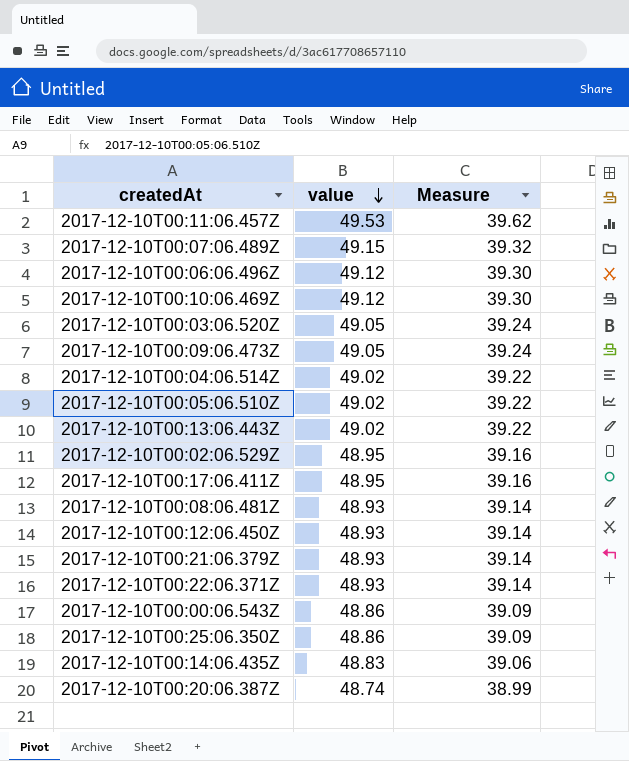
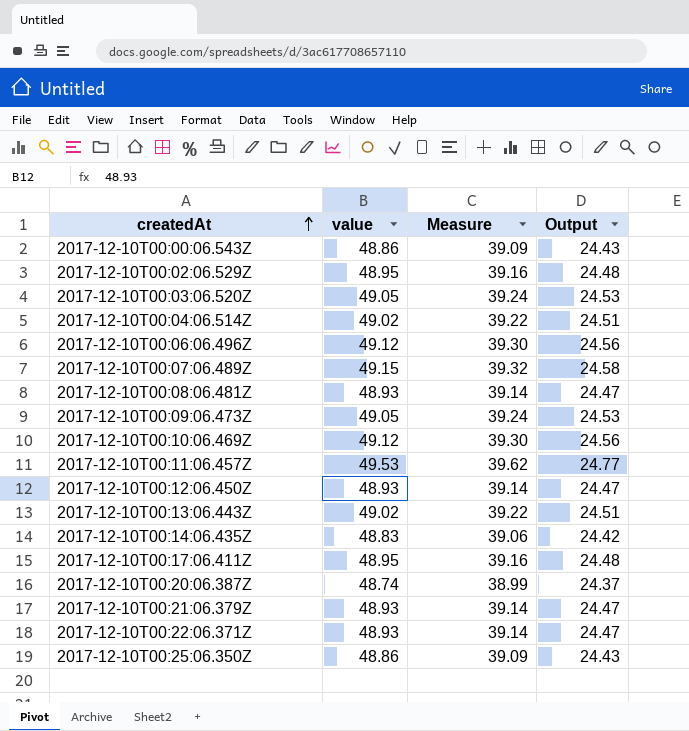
row order: value descending -> createdAt ascending
column Output | formula: none -> [value] * 0.5
row 2017-12-10T00:05:06.510Z: 49.02 | 39.22 -> none

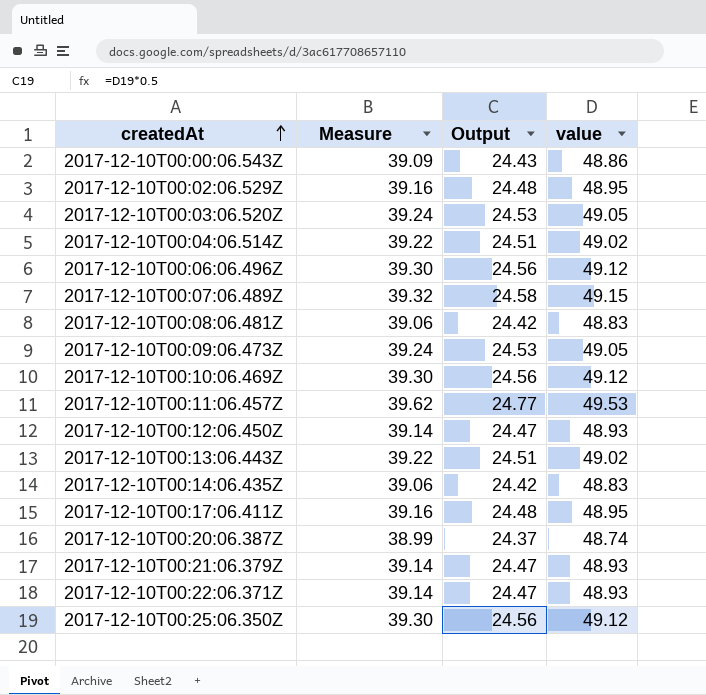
column value | position: 2 -> 4
2017-12-10T00:08:06.481Z | Measure: 39.14 -> 39.06
2017-12-10T00:08:06.481Z | Output: 24.47 -> 24.42
2017-12-10T00:08:06.481Z | value: 48.93 -> 48.83
2017-12-10T00:25:06.350Z | Measure: 39.09 -> 39.30
2017-12-10T00:25:06.350Z | Output: 24.43 -> 24.56
2017-12-10T00:25:06.350Z | value: 48.86 -> 49.12

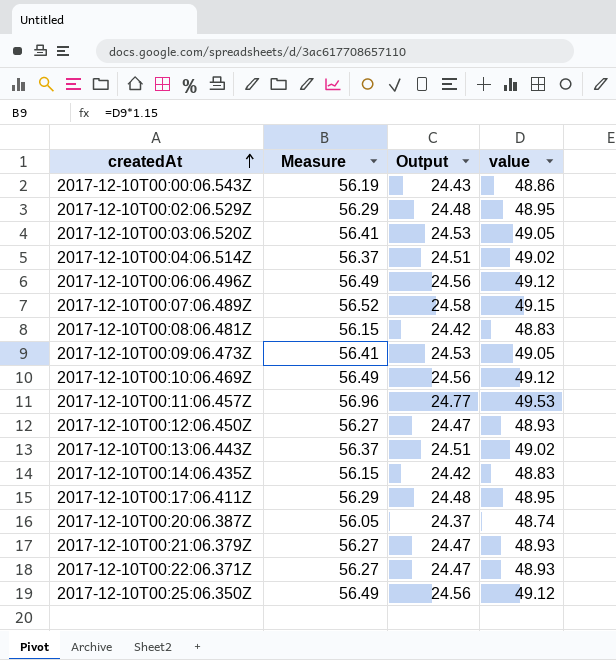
column Measure | formula: [value] * 0.8 -> [value] * 1.15

